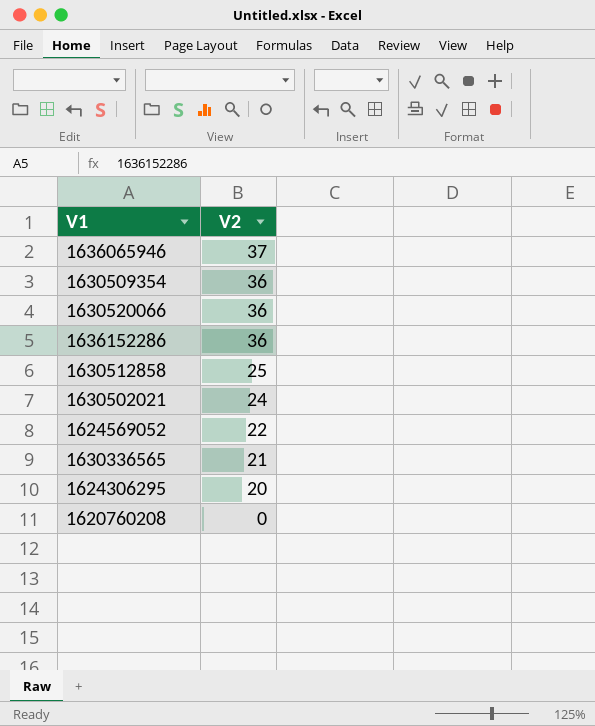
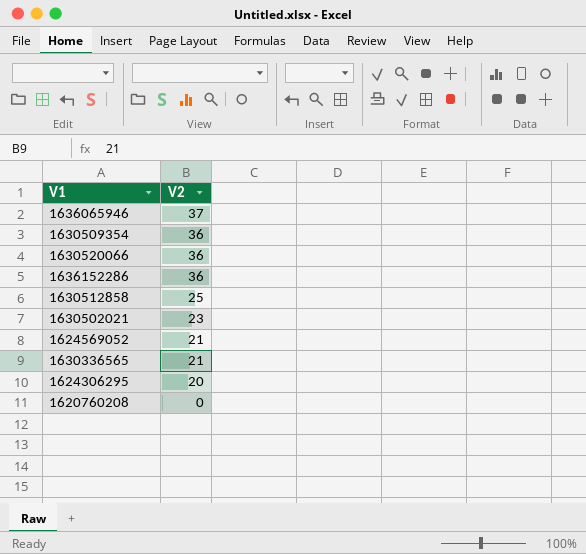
1630502021 | V2: 24 -> 23
1624569052 | V2: 22 -> 21

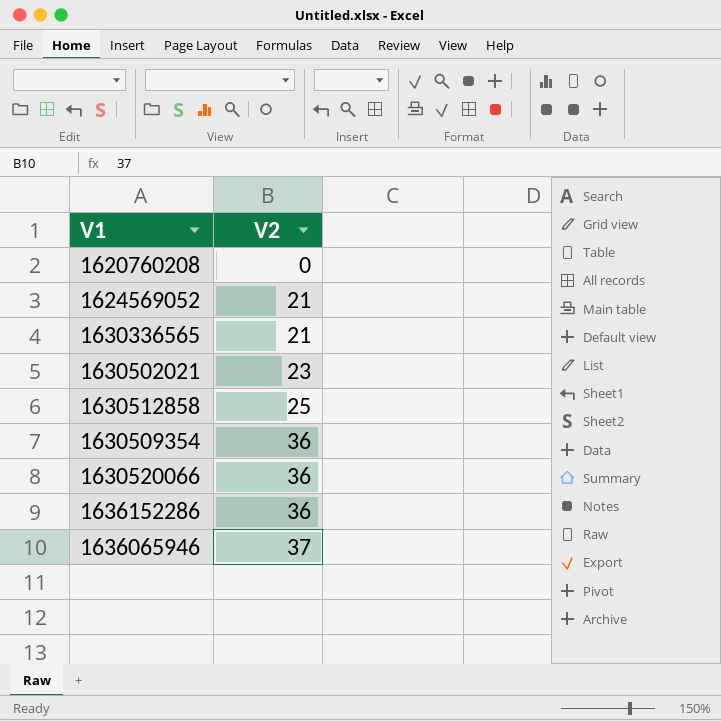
row order: V2 descending -> V2 ascending
row 1624306295: 20 -> none

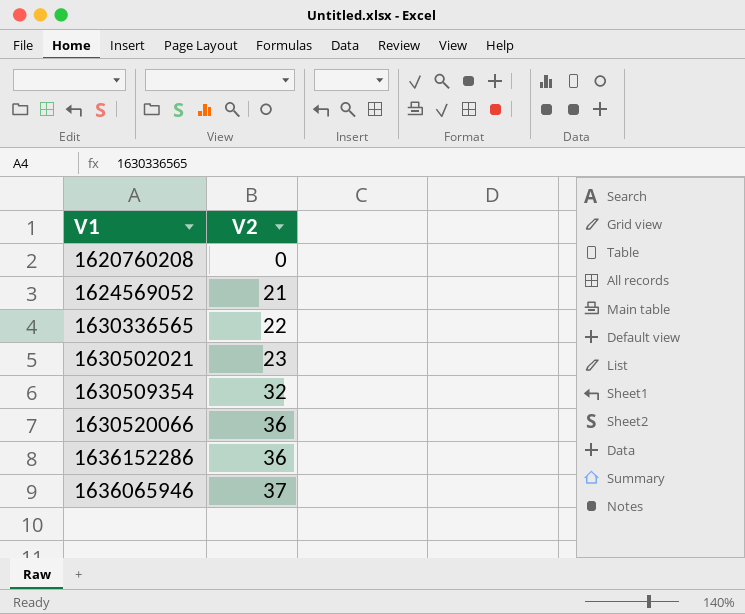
row 1630512858: 25 -> none
1630336565 | V2: 21 -> 22
1630509354 | V2: 36 -> 32

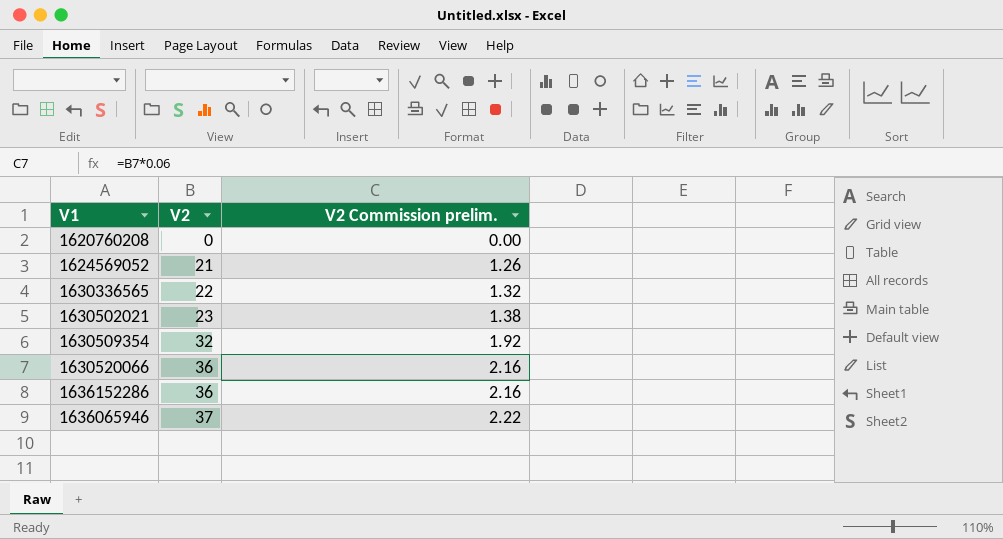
column V2 Commission prelim. | formula: none -> [V2] * 0.06

